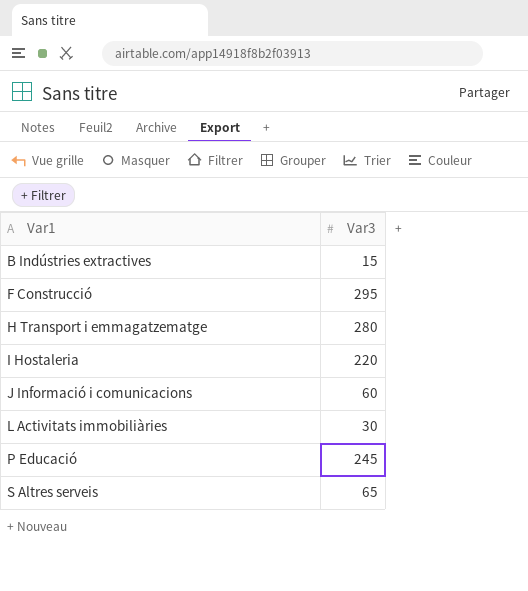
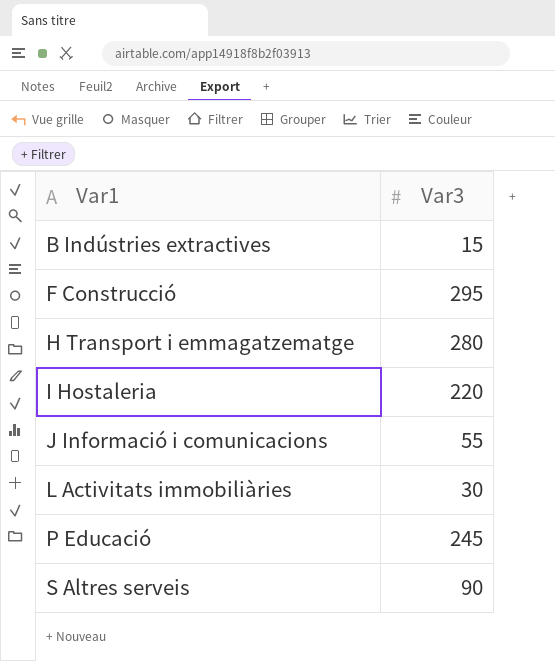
J Informació i comunicacions | Var3: 60 -> 55
S Altres serveis | Var3: 65 -> 90

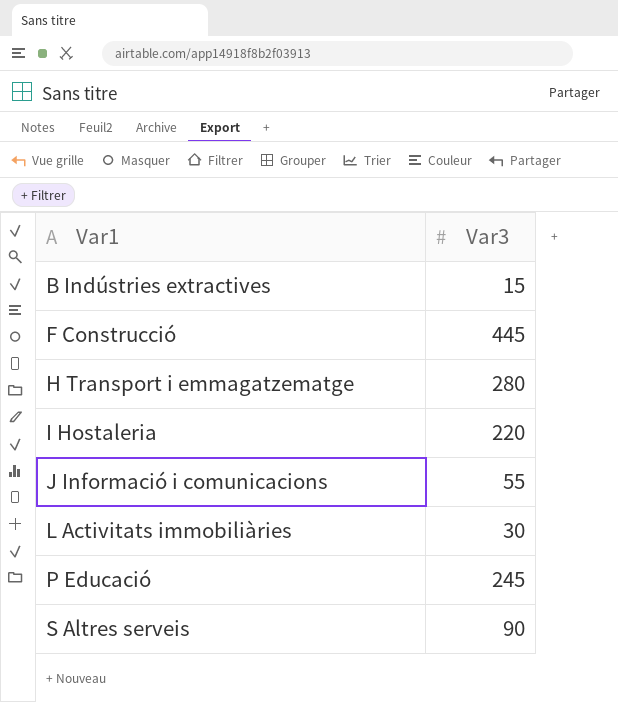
F Construcció | Var3: 295 -> 445

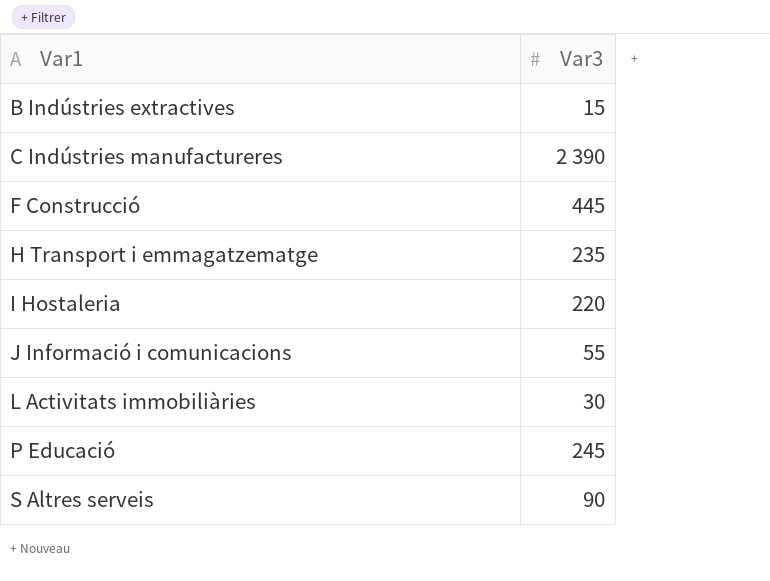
row C Indústries manufactureres: none -> 2 390
H Transport i emmagatzematge | Var3: 280 -> 235

